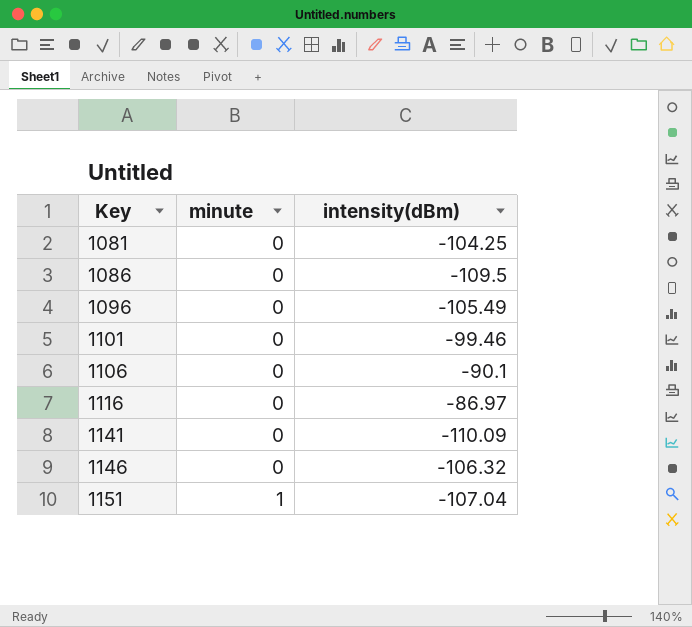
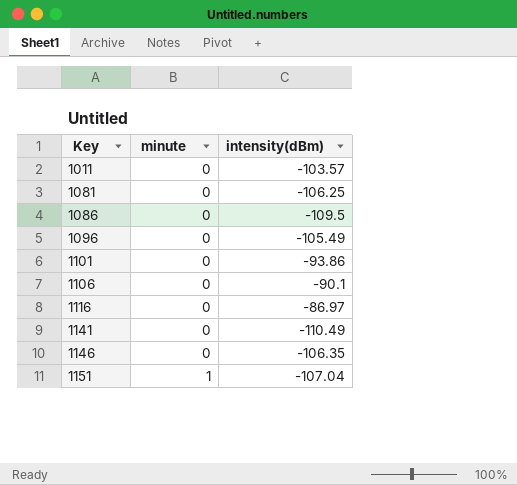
row 1011: none -> 0 | -103.57
1081 | intensity(dBm): -104.25 -> -106.25
1101 | intensity(dBm): -99.46 -> -93.86
1141 | intensity(dBm): -110.09 -> -110.49
1146 | intensity(dBm): -106.32 -> -106.35

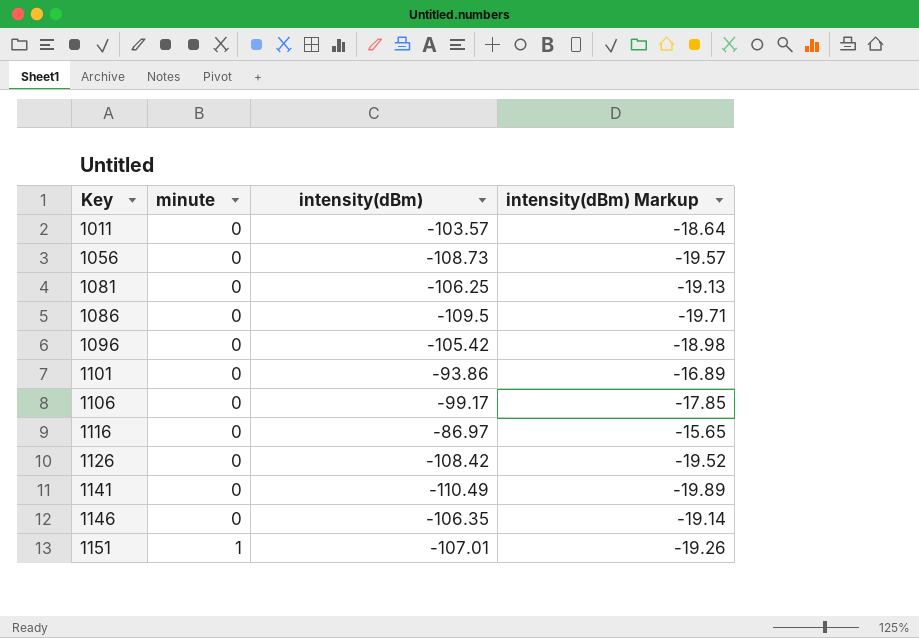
column intensity(dBm) Markup | formula: none -> [intensity(dBm)] * 0.18
row 1056: none -> 0 | -108.73 | -19.57
1096 | intensity(dBm): -105.49 -> -105.42
1106 | intensity(dBm): -90.1 -> -99.17
row 1126: none -> 0 | -108.42 | -19.52
1151 | intensity(dBm): -107.04 -> -107.01

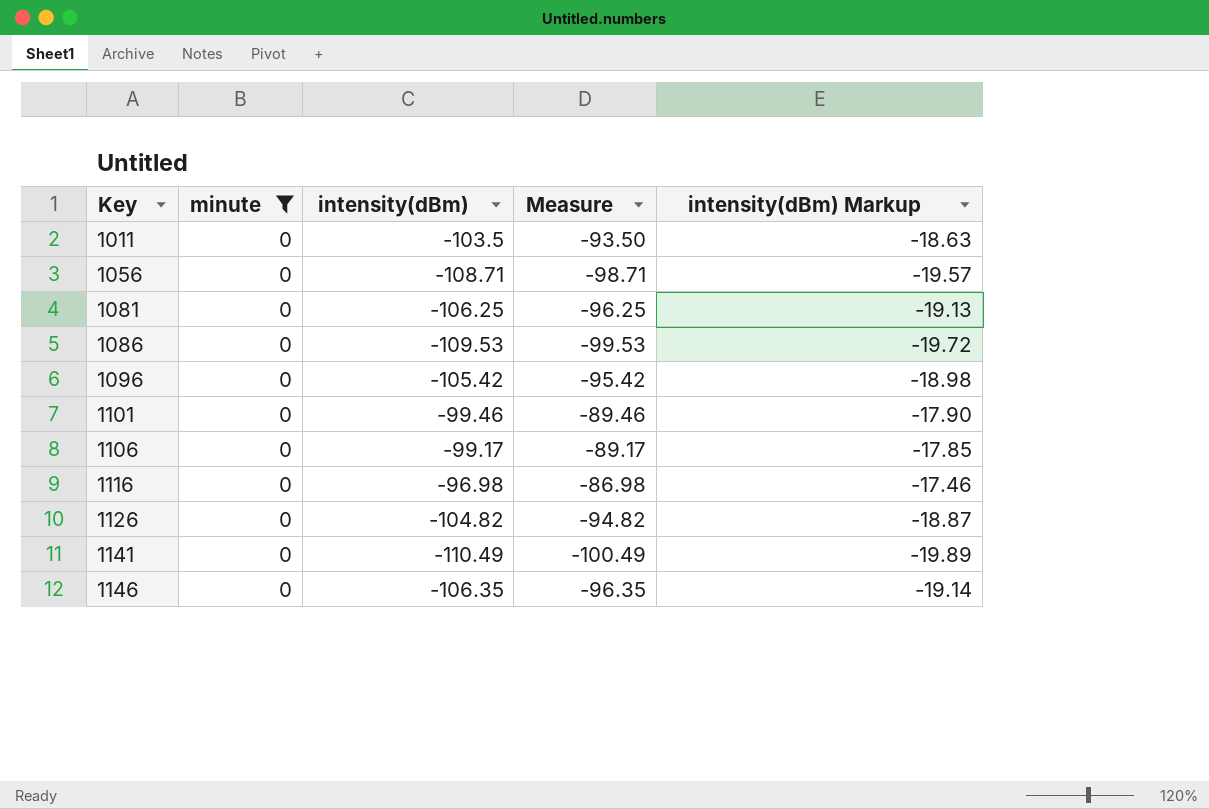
filter: none -> minute = 0
column Measure | formula: none -> [intensity(dBm)] + 10
1011 | intensity(dBm): -103.57 -> -103.5
1011 | intensity(dBm) Markup: -18.64 -> -18.63
1056 | intensity(dBm): -108.73 -> -108.71
1086 | intensity(dBm): -109.5 -> -109.53
1086 | intensity(dBm) Markup: -19.71 -> -19.72
1101 | intensity(dBm): -93.86 -> -99.46
1101 | intensity(dBm) Markup: -16.89 -> -17.90
1116 | intensity(dBm): -86.97 -> -96.98
1116 | intensity(dBm) Markup: -15.65 -> -17.46
1126 | intensity(dBm): -108.42 -> -104.82
1126 | intensity(dBm) Markup: -19.52 -> -18.87

